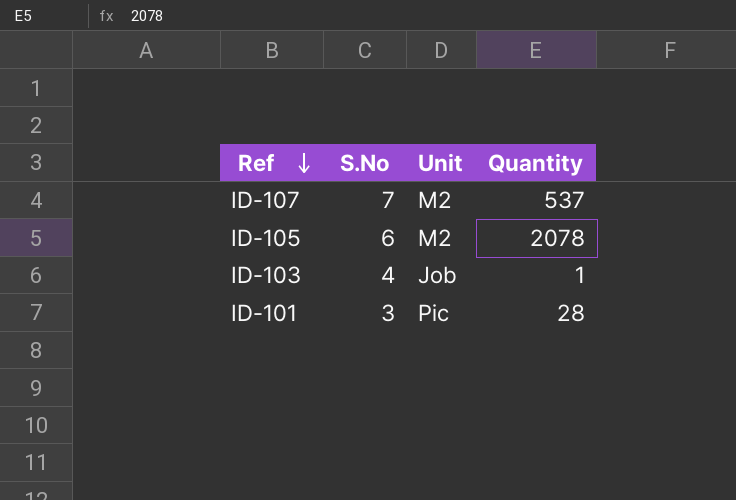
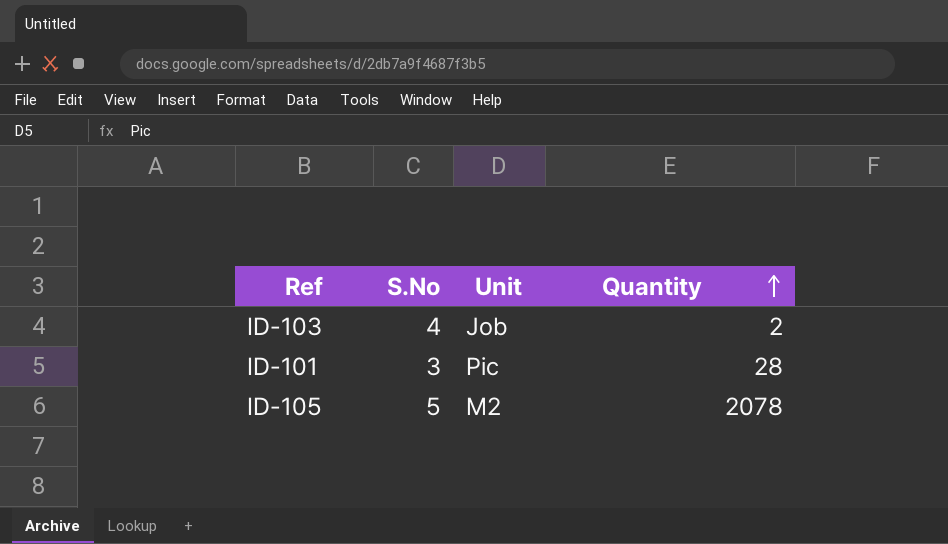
row order: Ref descending -> Quantity ascending
row ID-107: 7 | M2 | 537 -> none
ID-103 | Quantity: 1 -> 2
ID-105 | S.No: 6 -> 5

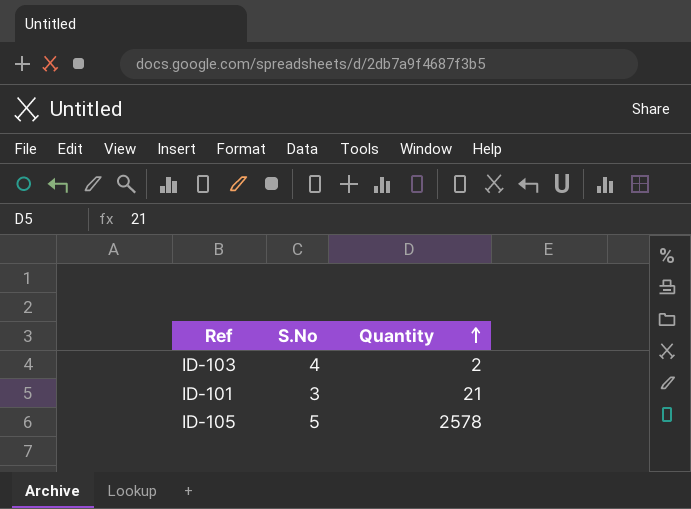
column Unit | position: 3 -> none
ID-101 | Quantity: 28 -> 21
ID-105 | Quantity: 2078 -> 2578

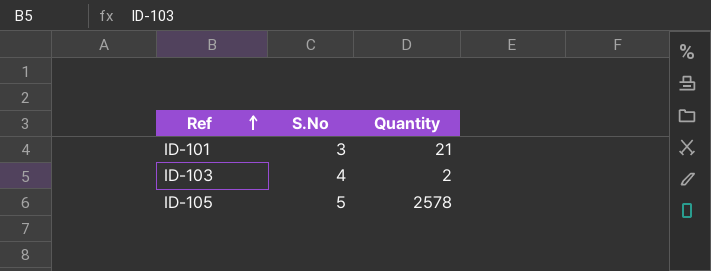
row order: Quantity ascending -> Ref ascending

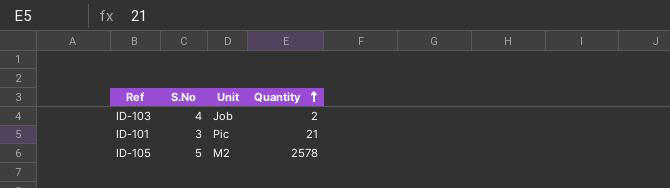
row order: Ref ascending -> Quantity ascending
column Unit | position: none -> 3

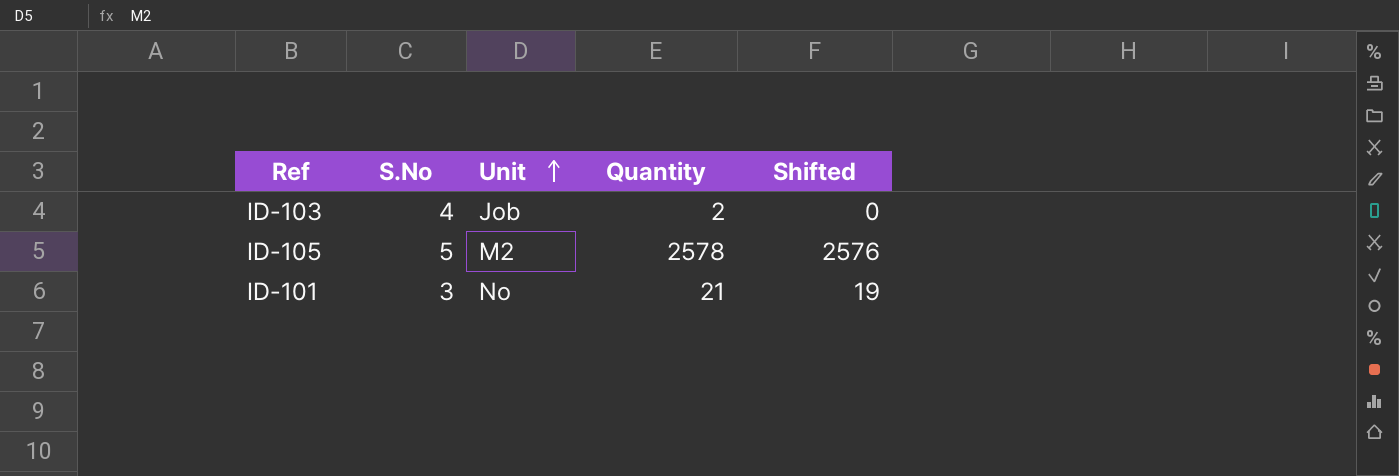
row order: Quantity ascending -> Unit ascending
column Shifted | formula: none -> [Quantity] - 2
ID-101 | Unit: Pic -> No

